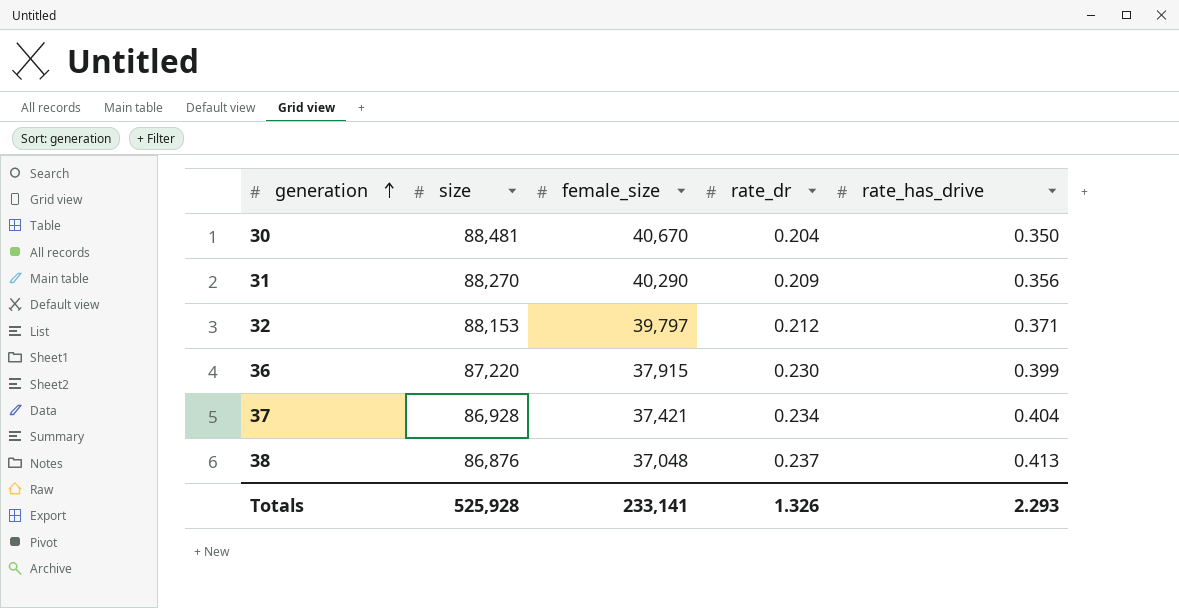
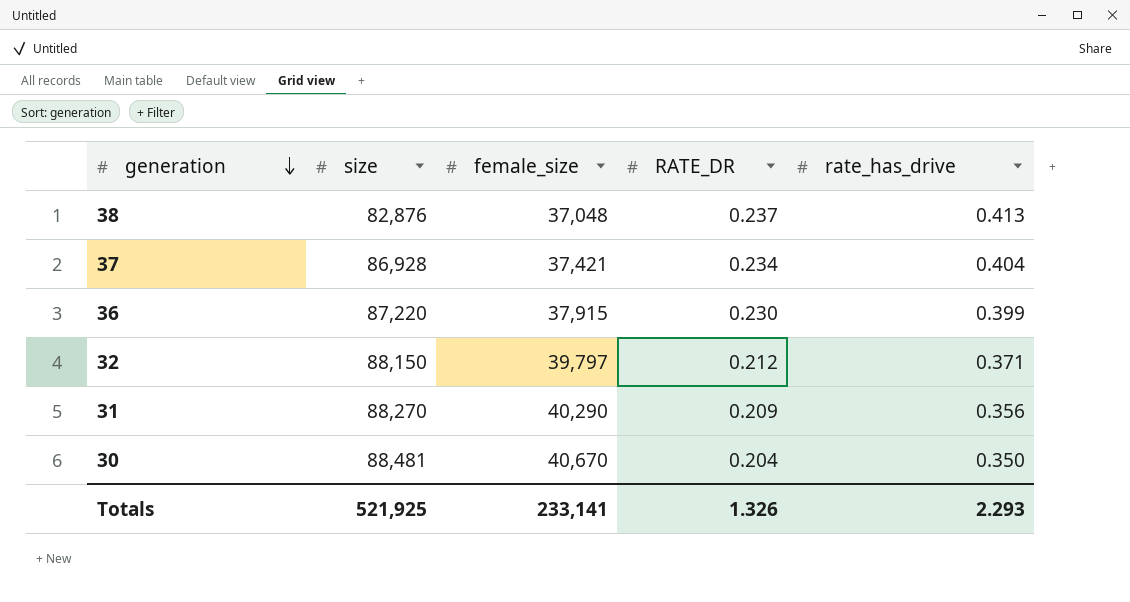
row order: generation ascending -> generation descending
column name: rate_dr -> RATE_DR
38 | size: 86,876 -> 82,876
32 | size: 88,153 -> 88,150
Totals | size: 525,928 -> 521,925

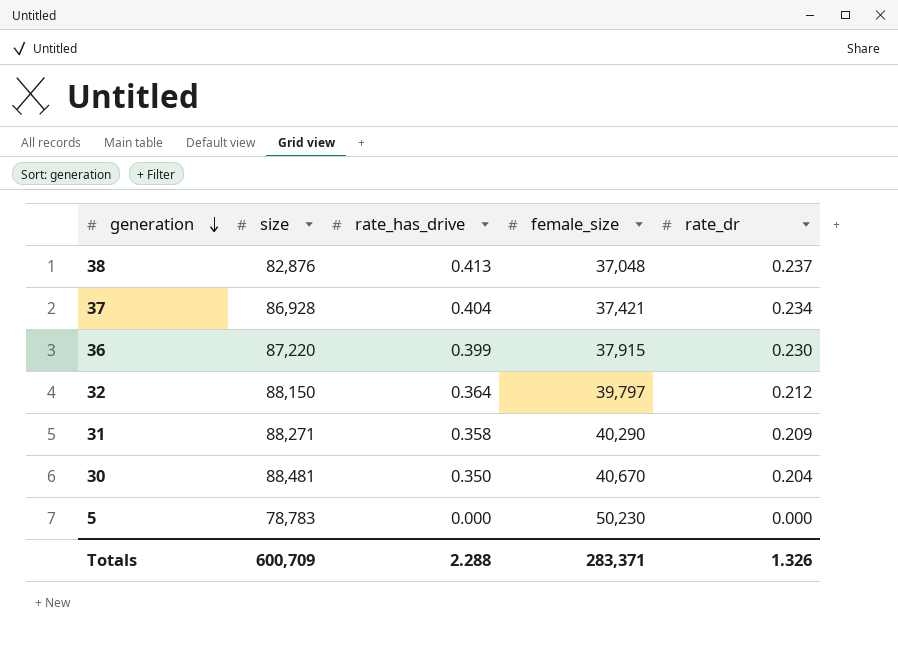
column rate_has_drive | position: 5 -> 3
column name: RATE_DR -> rate_dr
32 | rate_has_drive: 0.371 -> 0.364
31 | size: 88,270 -> 88,271
31 | rate_has_drive: 0.356 -> 0.358
row 5: none -> 78,783 | 0.000 | 50,230 | 0.000
Totals | size: 521,925 -> 600,709
Totals | rate_has_drive: 2.293 -> 2.288
Totals | female_size: 233,141 -> 283,371

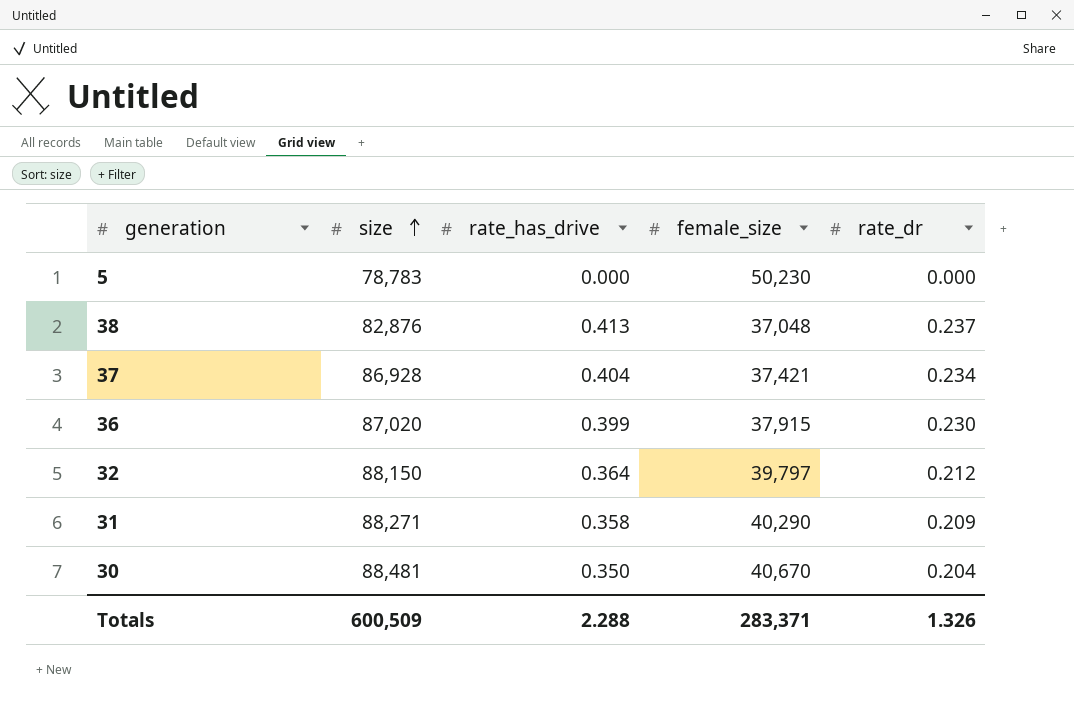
row order: generation descending -> size ascending
36 | size: 87,220 -> 87,020
Totals | size: 600,709 -> 600,509

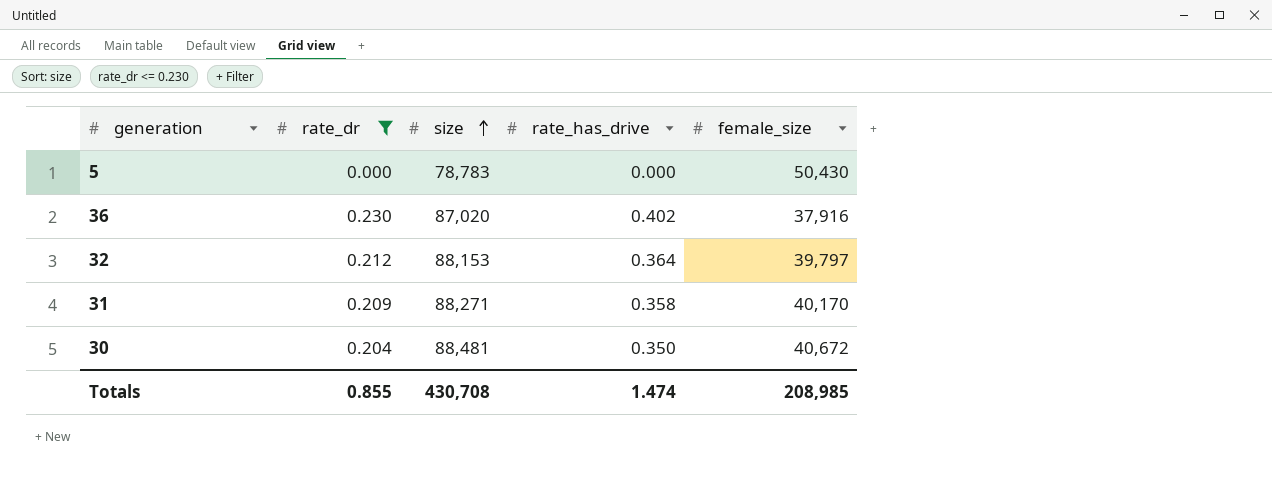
filter: none -> rate_dr <= 0.230
column rate_dr | position: 5 -> 2
5 | female_size: 50,230 -> 50,430
36 | rate_has_drive: 0.399 -> 0.402
36 | female_size: 37,915 -> 37,916
32 | size: 88,150 -> 88,153
31 | female_size: 40,290 -> 40,170
30 | female_size: 40,670 -> 40,672
Totals | rate_dr: 1.326 -> 0.855
Totals | size: 600,509 -> 430,708
Totals | rate_has_drive: 2.288 -> 1.474
Totals | female_size: 283,371 -> 208,985

